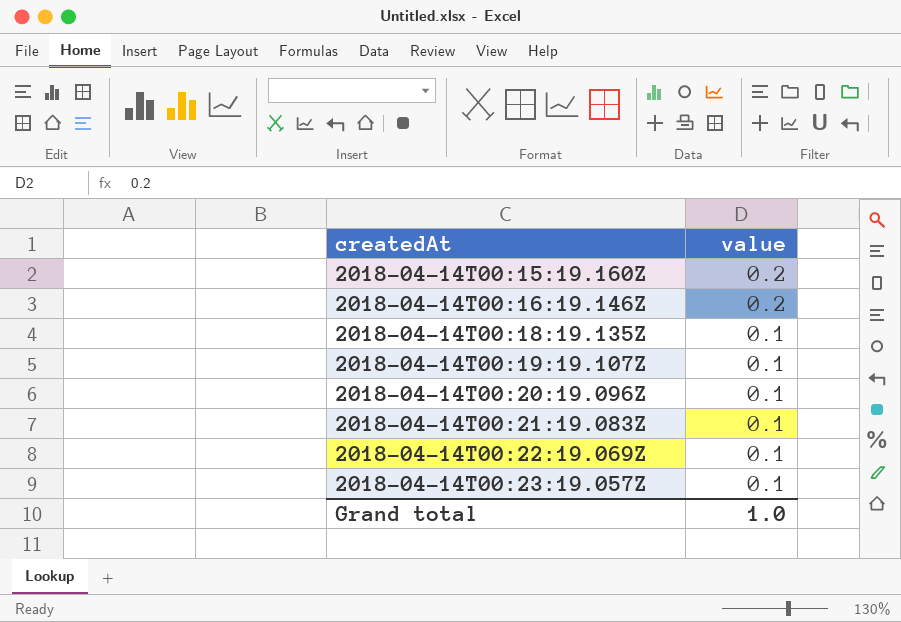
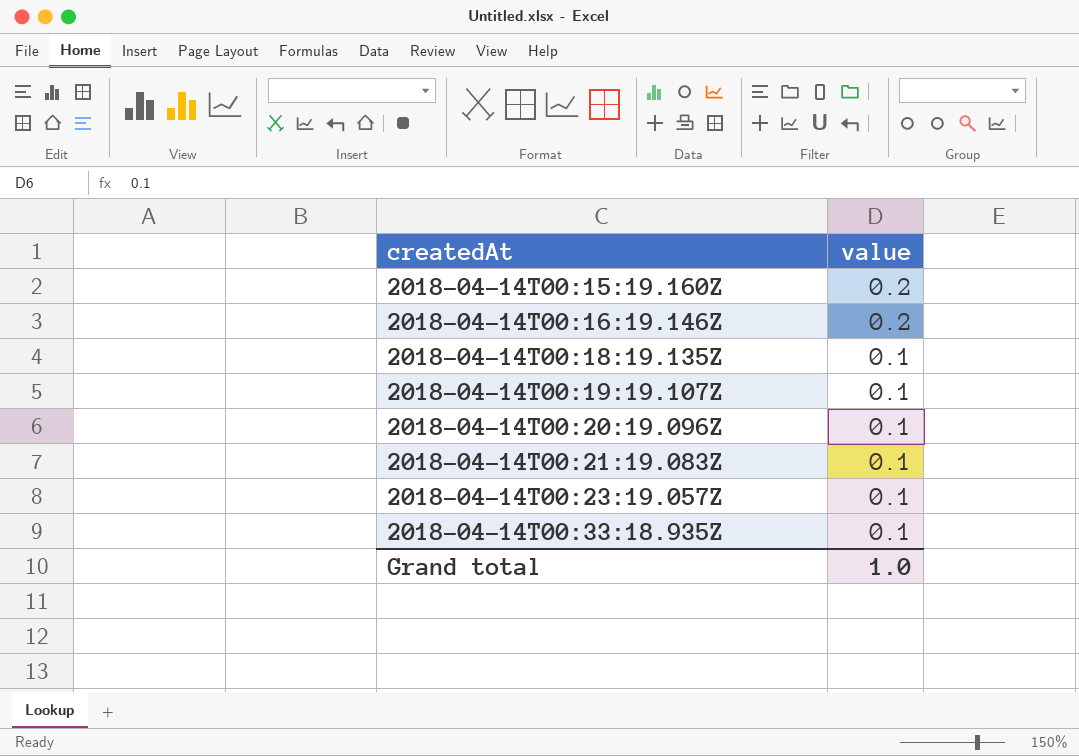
row 2018-04-14T00:22:19.069Z: 0.1 -> none
row 2018-04-14T00:33:18.935Z: none -> 0.1

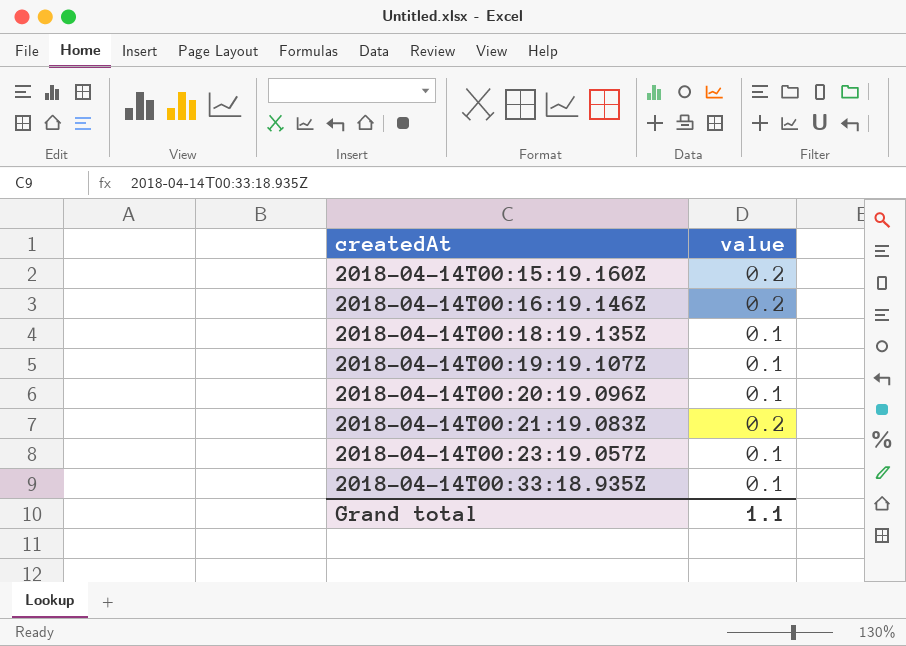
2018-04-14T00:21:19.083Z | value: 0.1 -> 0.2
Grand total | value: 1.0 -> 1.1

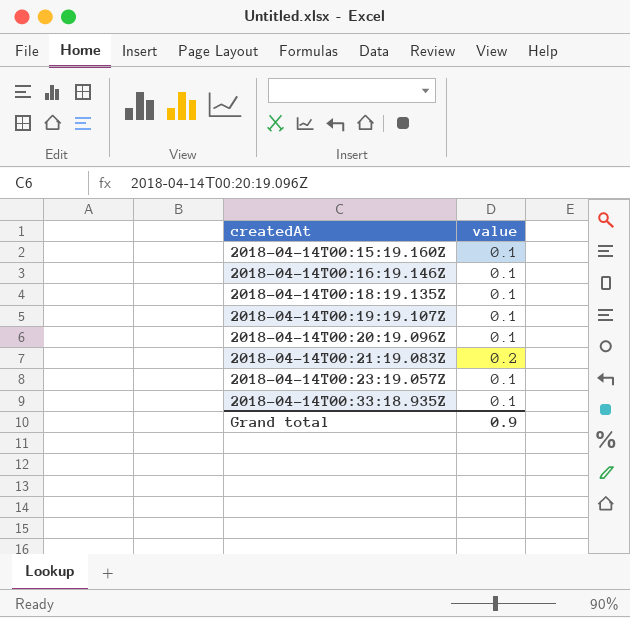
2018-04-14T00:15:19.160Z | value: 0.2 -> 0.1
2018-04-14T00:16:19.146Z | value: 0.2 -> 0.1
Grand total | value: 1.1 -> 0.9

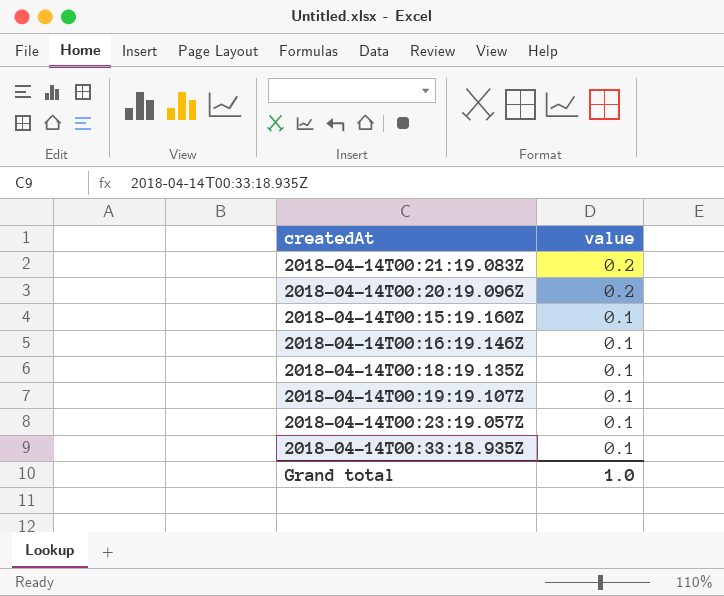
row order: createdAt ascending -> value descending
2018-04-14T00:20:19.096Z | value: 0.1 -> 0.2
Grand total | value: 0.9 -> 1.0

